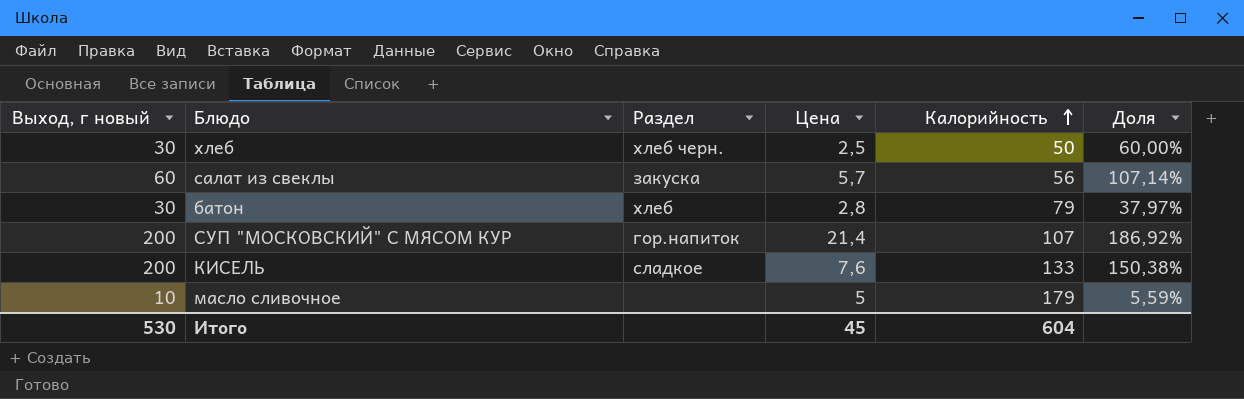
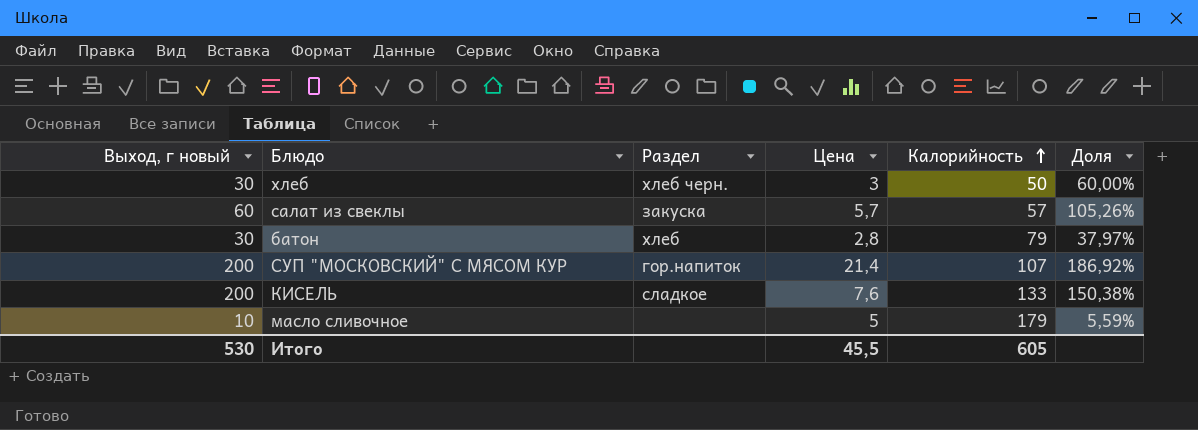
хлеб | Цена: 2,5 -> 3
салат из свеклы | Калорийность: 56 -> 57
салат из свеклы | Доля: 107,14% -> 105,26%
Итого | Цена: 45 -> 45,5
Итого | Калорийность: 604 -> 605

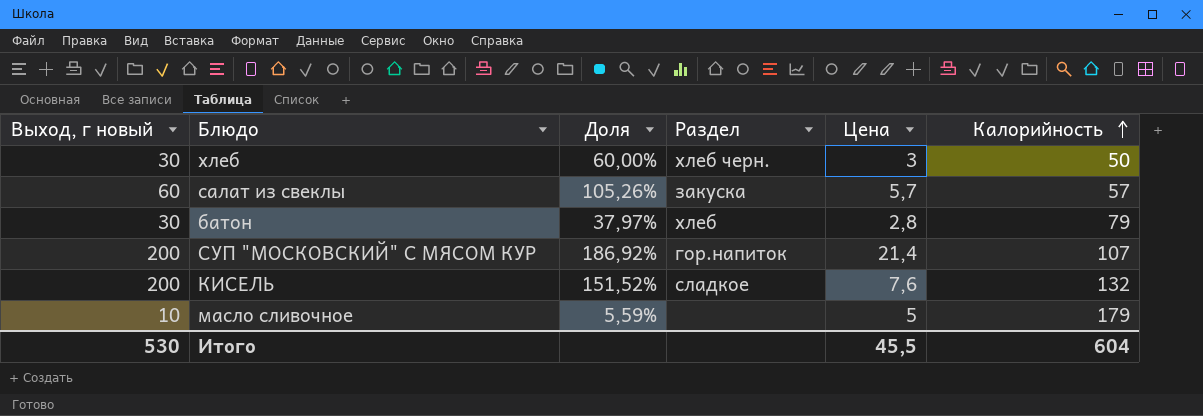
column Доля | position: 6 -> 3
КИСЕЛЬ | Доля: 150,38% -> 151,52%
КИСЕЛЬ | Калорийность: 133 -> 132
Итого | Калорийность: 605 -> 604

